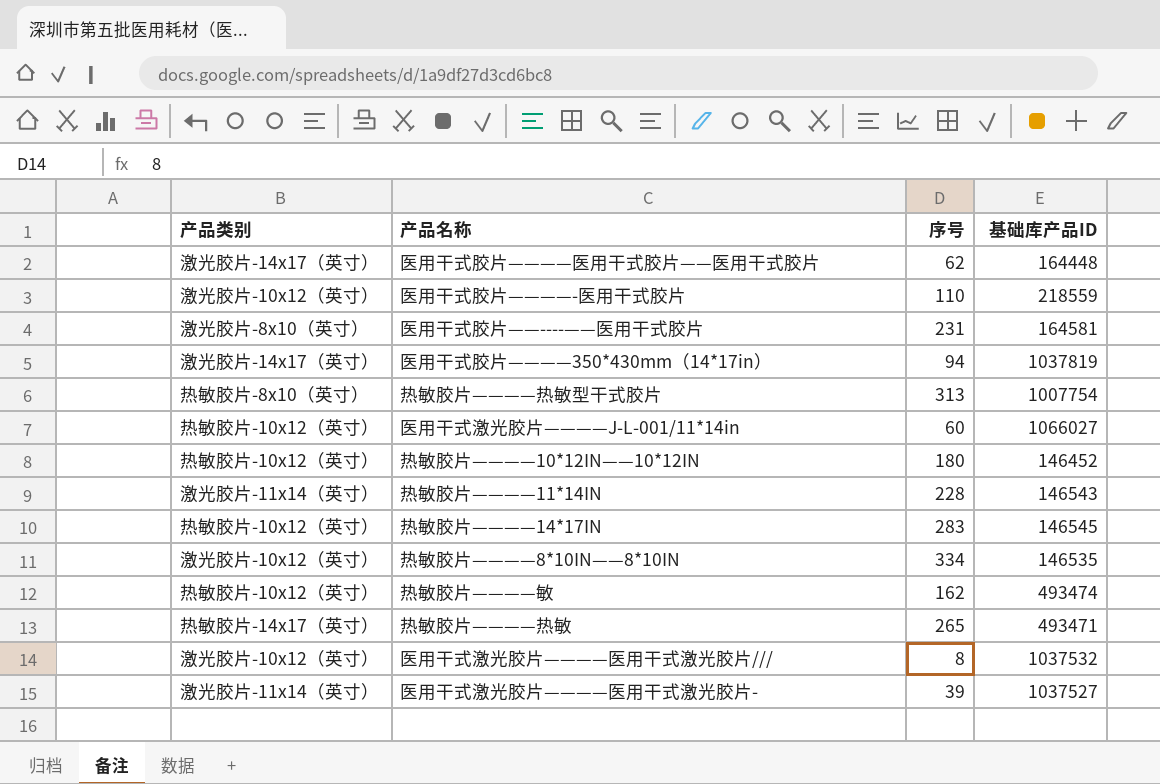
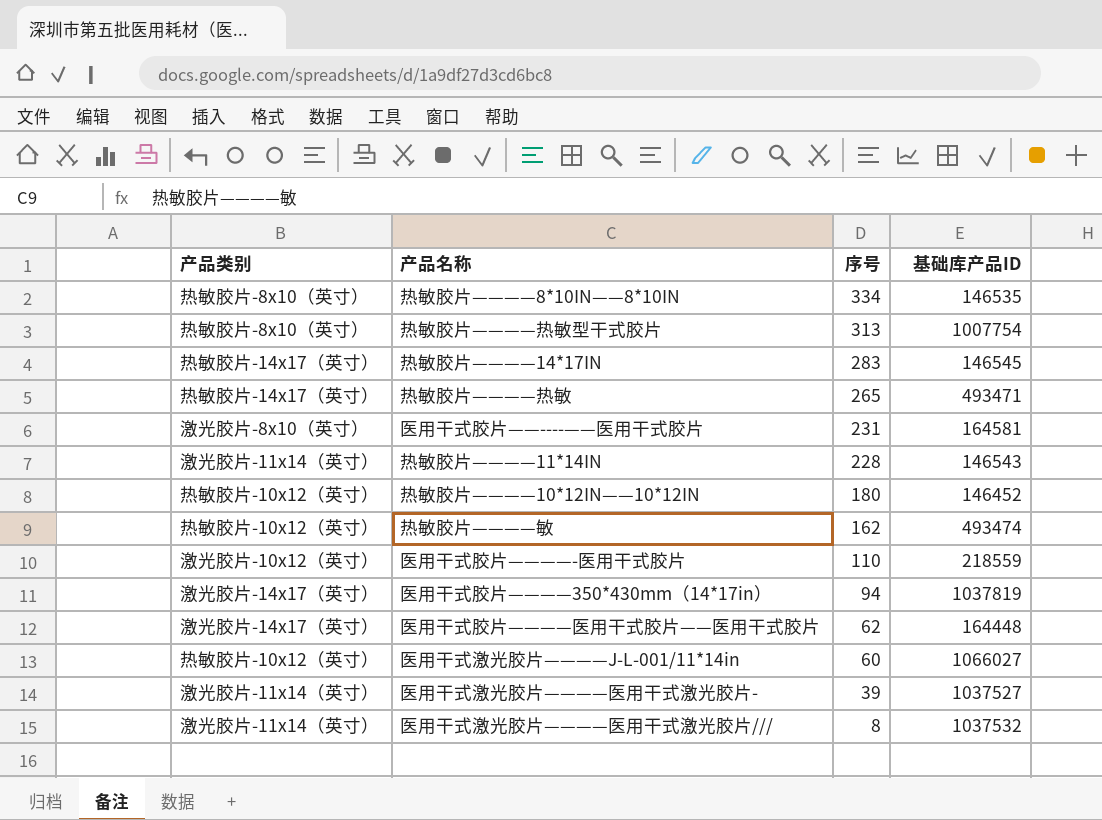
row order: none -> 序号 descending
热敏胶片————8*10IN——8*10IN | 产品类别: 激光胶片-10x12（英寸） -> 热敏胶片-8x10（英寸）
热敏胶片————14*17IN | 产品类别: 热敏胶片-10x12（英寸） -> 热敏胶片-14x17（英寸）
医用干式激光胶片————医用干式激光胶片/// | 产品类别: 激光胶片-10x12（英寸） -> 激光胶片-11x14（英寸）

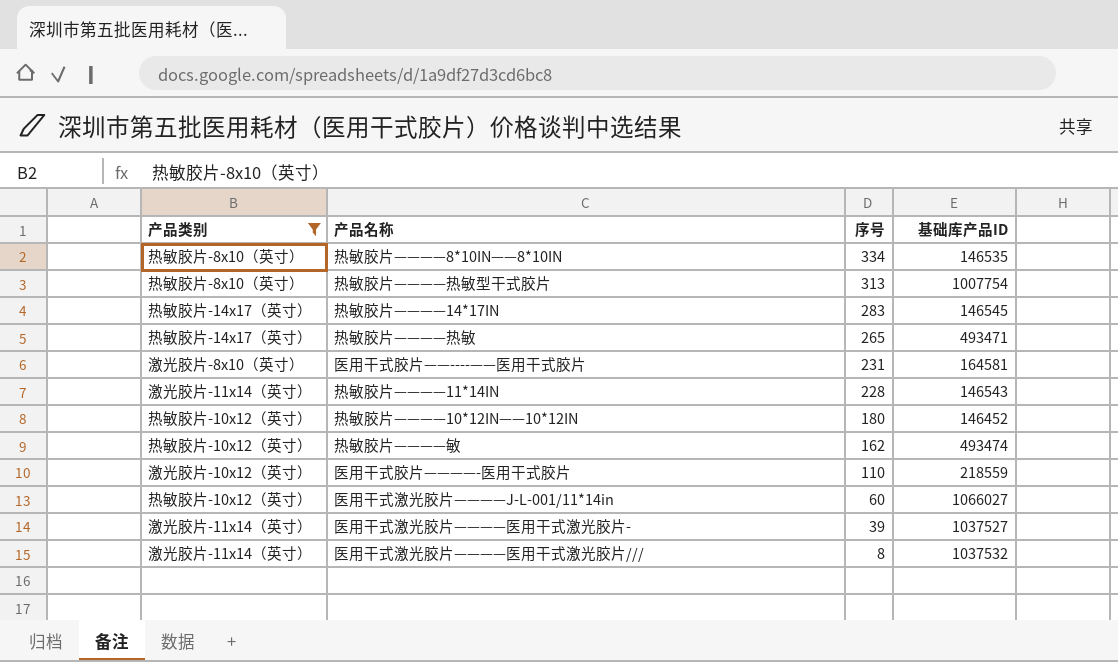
filter: none -> 产品类别 != 激光胶片-14x17（英寸）

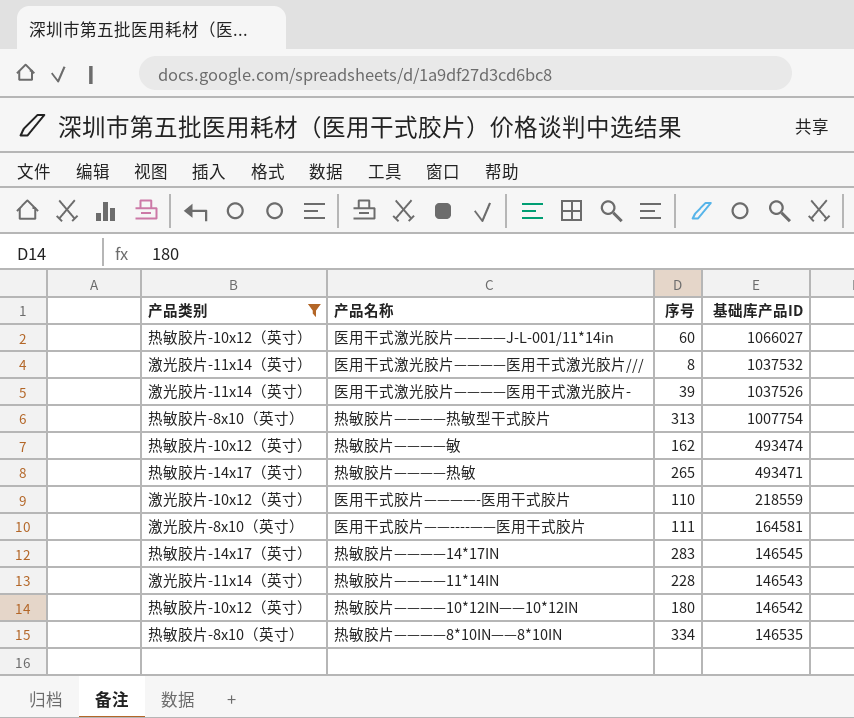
row order: 序号 descending -> 基础库产品ID descending
医用干式激光胶片————医用干式激光胶片- | 基础库产品ID: 1037527 -> 1037526
医用干式胶片——----——医用干式胶片 | 序号: 231 -> 111
热敏胶片————10*12IN——10*12IN | 基础库产品ID: 146452 -> 146542

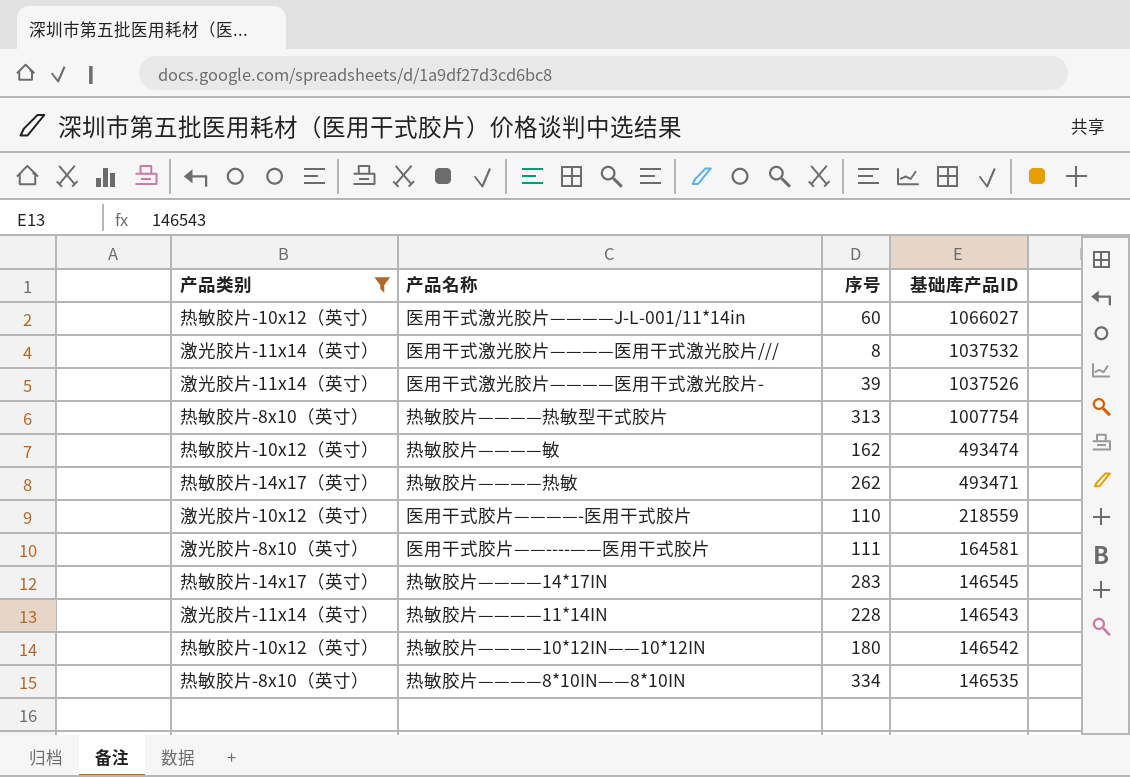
热敏胶片————热敏 | 序号: 265 -> 262

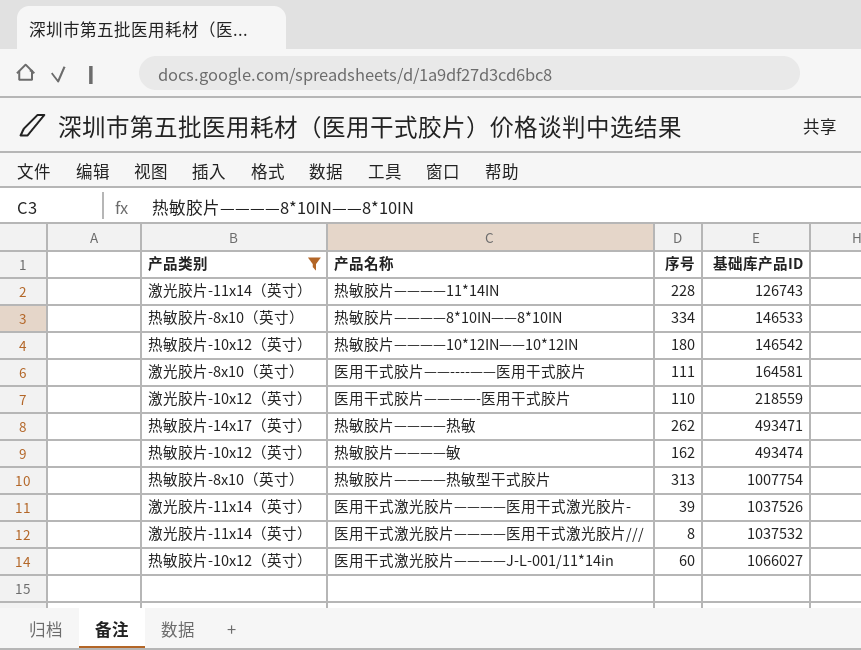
row order: 基础库产品ID descending -> 基础库产品ID ascending
row 热敏胶片————14*17IN: 热敏胶片-14x17（英寸） | 283 | 146545 -> none
热敏胶片————11*14IN | 基础库产品ID: 146543 -> 126743
热敏胶片————8*10IN——8*10IN | 基础库产品ID: 146535 -> 146533

